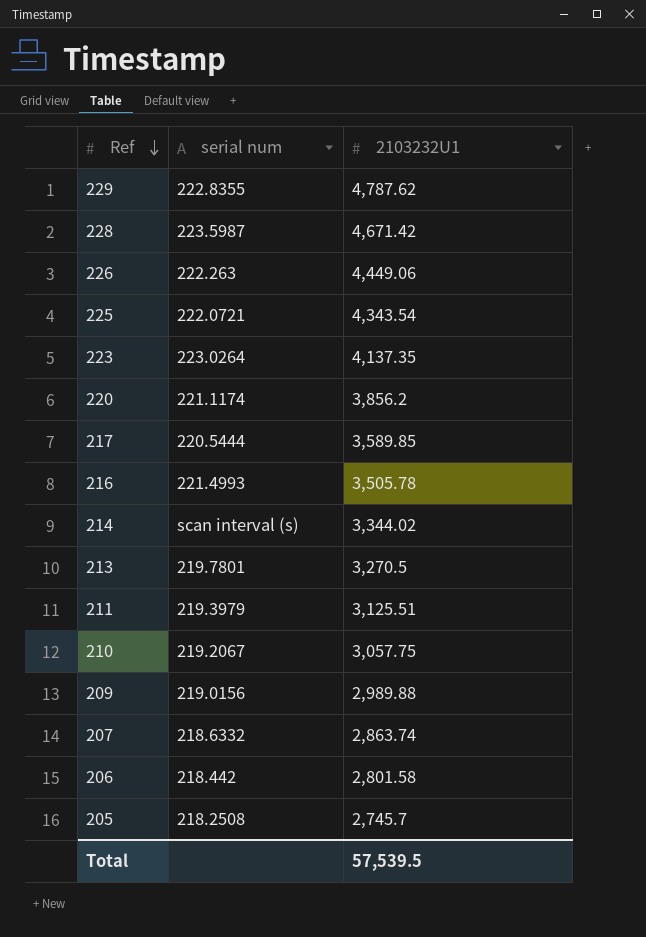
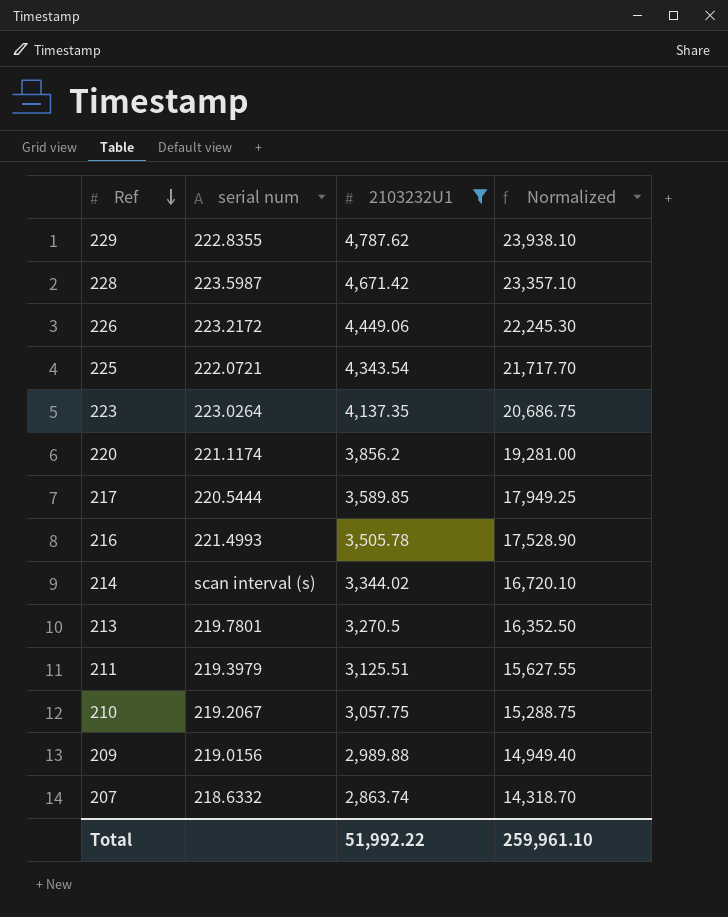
filter: none -> 2103232U1 >= 2,863.74
column Normalized | formula: none -> [2103232U1] * 5
226 | serial num: 222.263 -> 223.2172
Total | 2103232U1: 57,539.5 -> 51,992.22

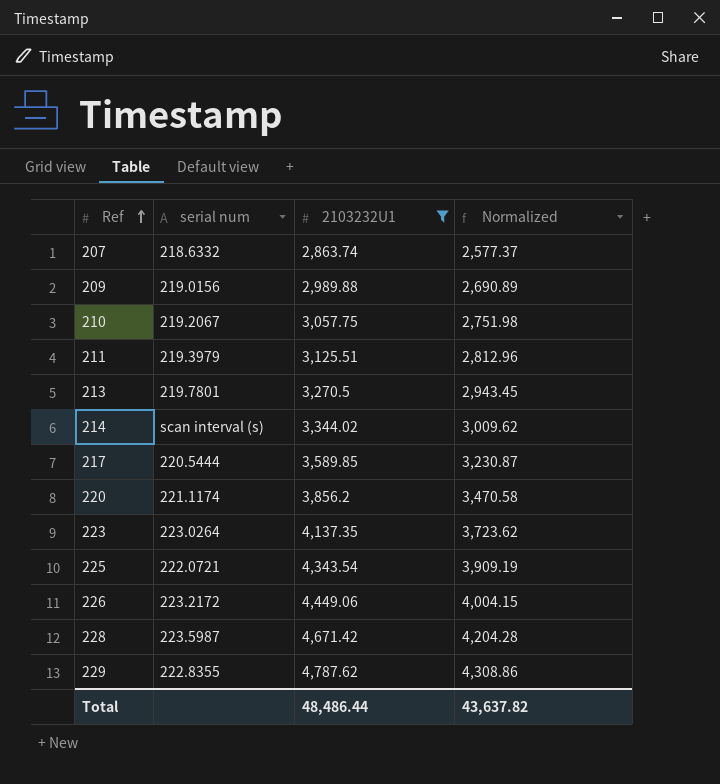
row order: Ref descending -> Ref ascending
column Normalized | formula: [2103232U1] * 5 -> [2103232U1] * 0.9
row 216: 221.4993 | 3,505.78 | 17,528.90 -> none
Total | 2103232U1: 51,992.22 -> 48,486.44
Total | Normalized: 259,961.10 -> 43,637.82

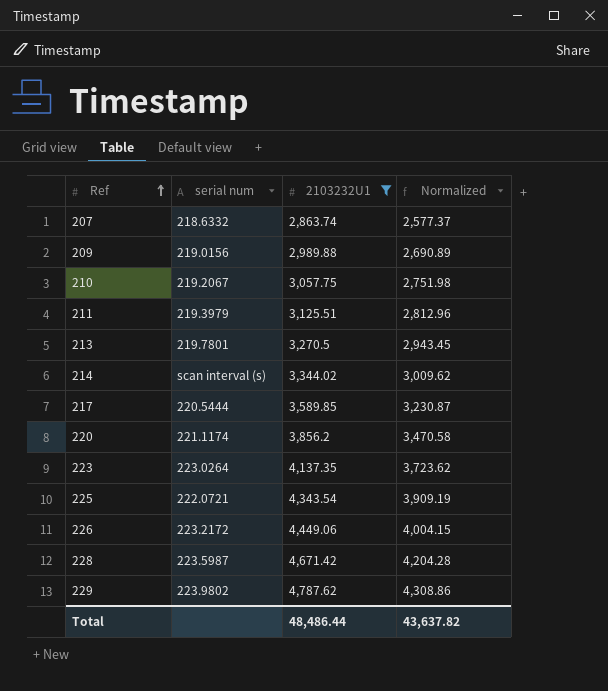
229 | serial num: 222.8355 -> 223.9802

